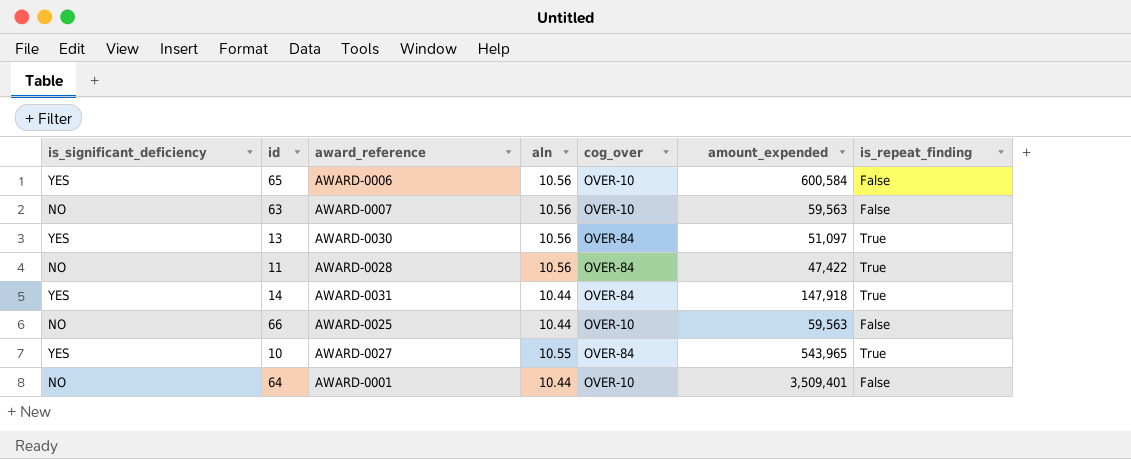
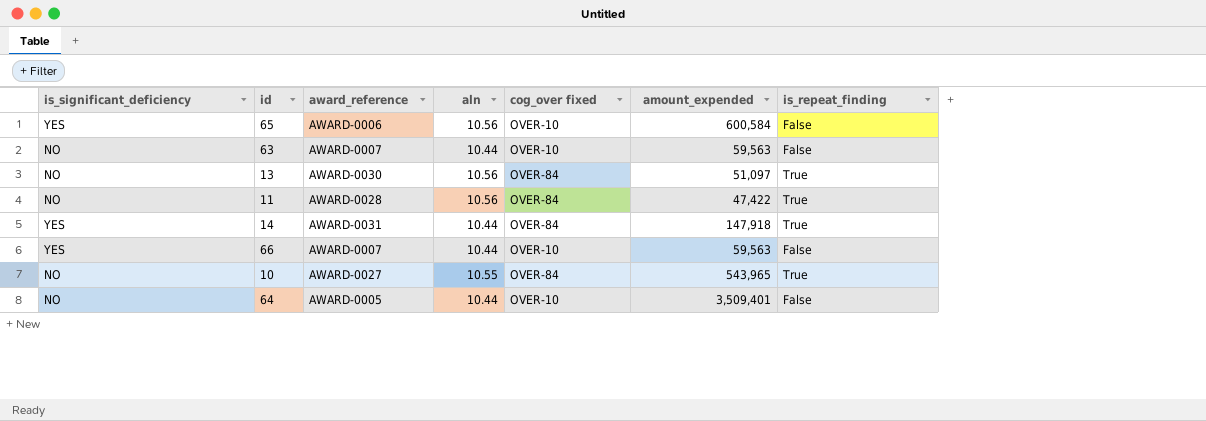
column name: cog_over -> cog_over fixed
63 | aln: 10.56 -> 10.44
13 | is_significant_deficiency: YES -> NO
66 | is_significant_deficiency: NO -> YES
66 | award_reference: AWARD-0025 -> AWARD-0007
10 | is_significant_deficiency: YES -> NO
64 | award_reference: AWARD-0001 -> AWARD-0005

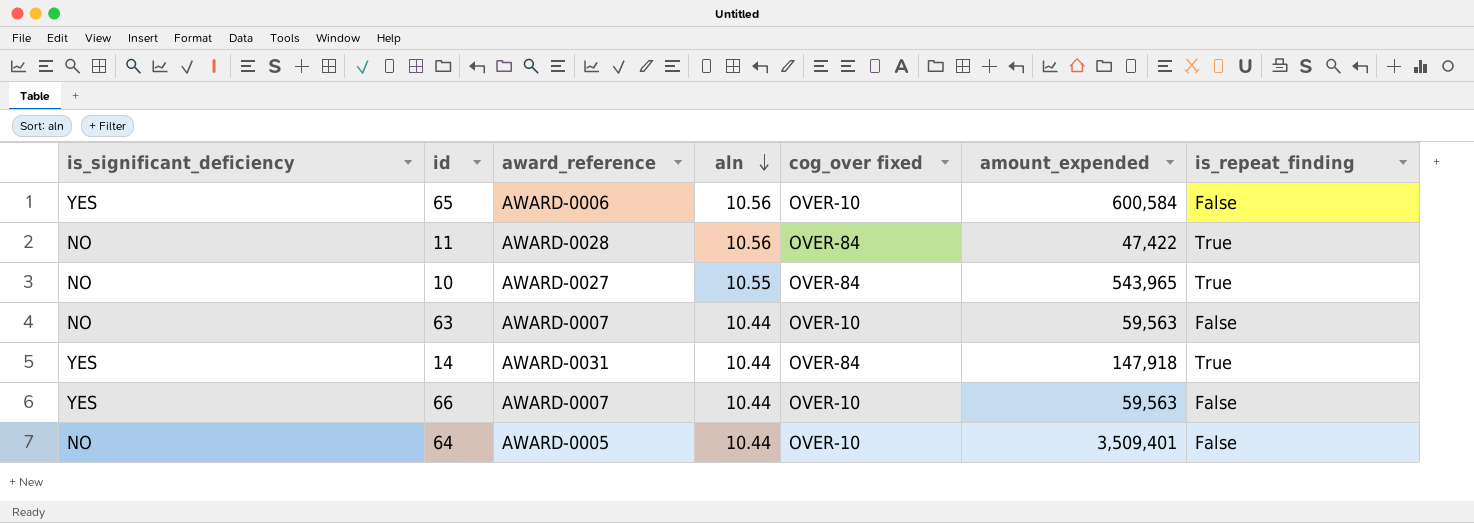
row order: none -> aln descending
row 13: NO | AWARD-0030 | 10.56 | OVER-84 | 51,097 | True -> none

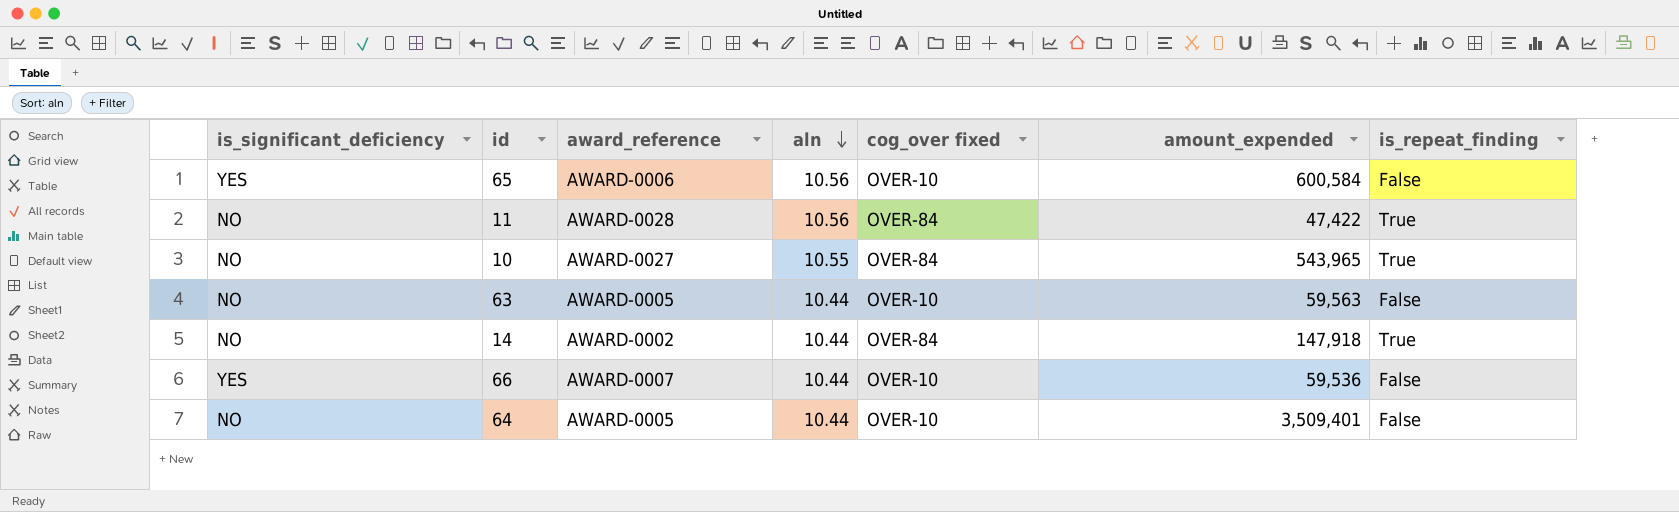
63 | award_reference: AWARD-0007 -> AWARD-0005
14 | is_significant_deficiency: YES -> NO
14 | award_reference: AWARD-0031 -> AWARD-0002
66 | amount_expended: 59,563 -> 59,536

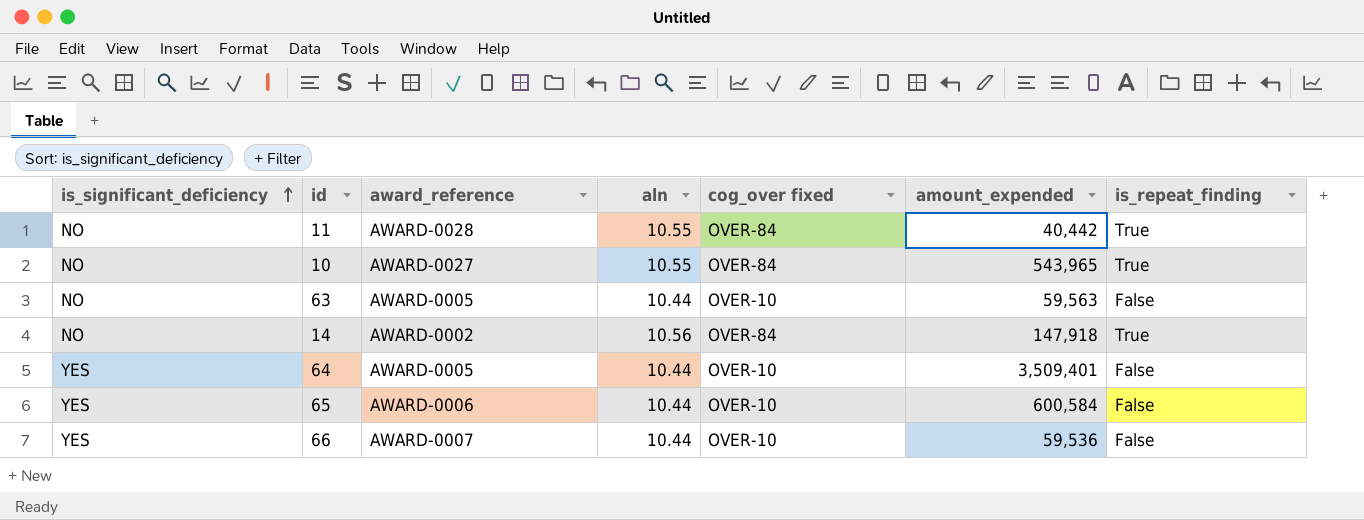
row order: aln descending -> is_significant_deficiency ascending
11 | aln: 10.56 -> 10.55
11 | amount_expended: 47,422 -> 40,442
14 | aln: 10.44 -> 10.56
64 | is_significant_deficiency: NO -> YES
65 | aln: 10.56 -> 10.44

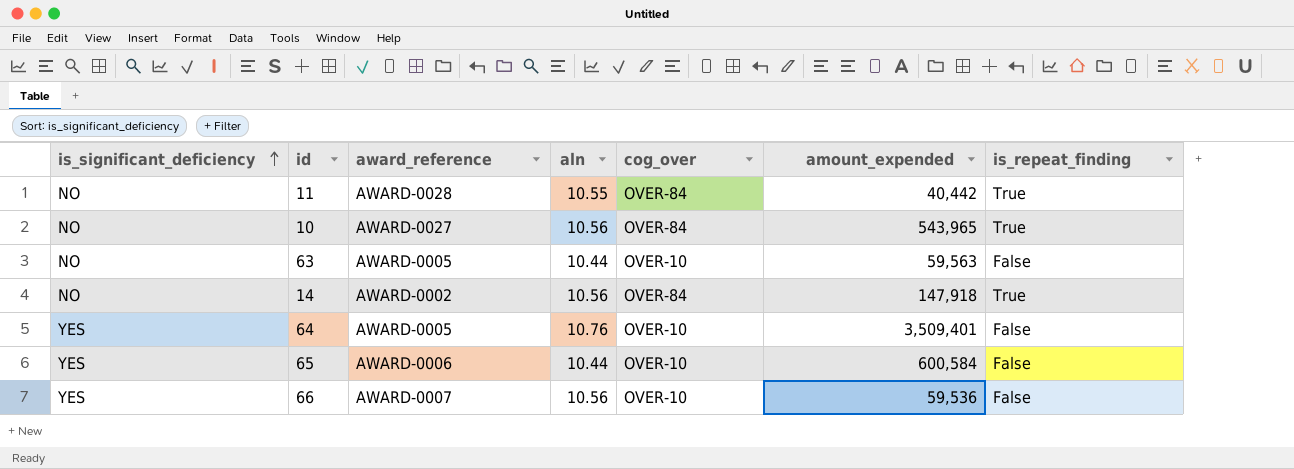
column name: cog_over fixed -> cog_over
10 | aln: 10.55 -> 10.56
64 | aln: 10.44 -> 10.76
66 | aln: 10.44 -> 10.56

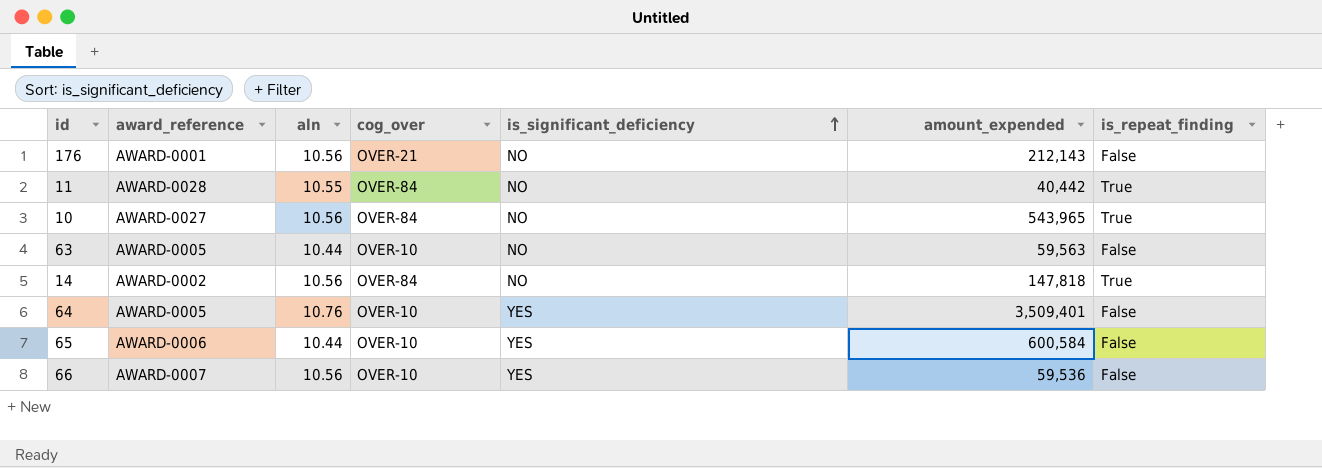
column is_significant_deficiency | position: 1 -> 5
row 176: none -> AWARD-0001 | 10.56 | OVER-21 | NO | 212,143 | False
14 | amount_expended: 147,918 -> 147,818

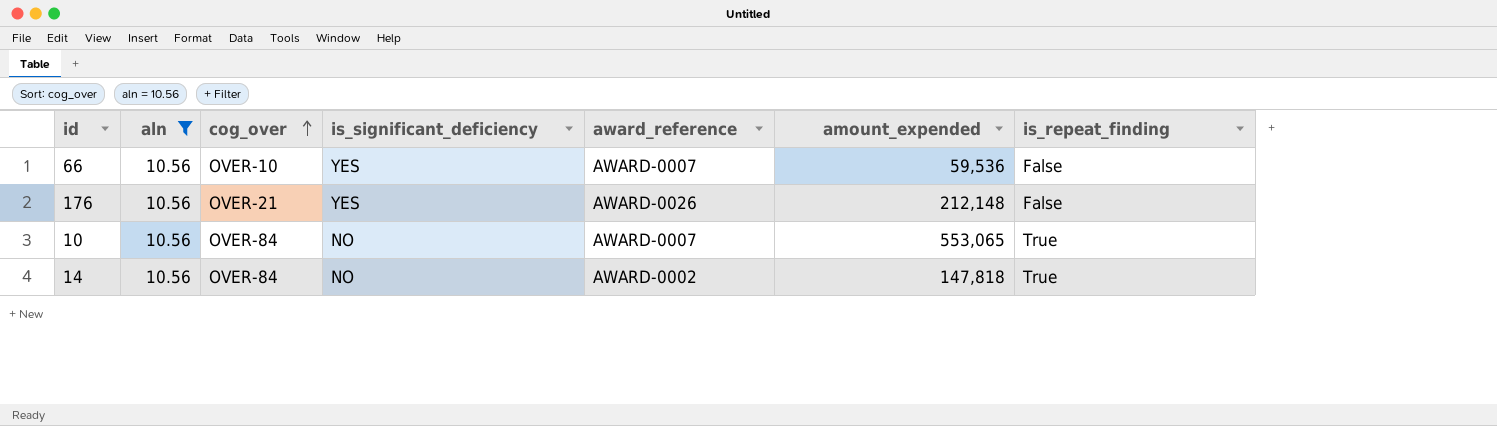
filter: none -> aln = 10.56
row order: is_significant_deficiency ascending -> cog_over ascending
column award_reference | position: 2 -> 5
176 | is_significant_deficiency: NO -> YES
176 | award_reference: AWARD-0001 -> AWARD-0026
176 | amount_expended: 212,143 -> 212,148
10 | award_reference: AWARD-0027 -> AWARD-0007
10 | amount_expended: 543,965 -> 553,065

